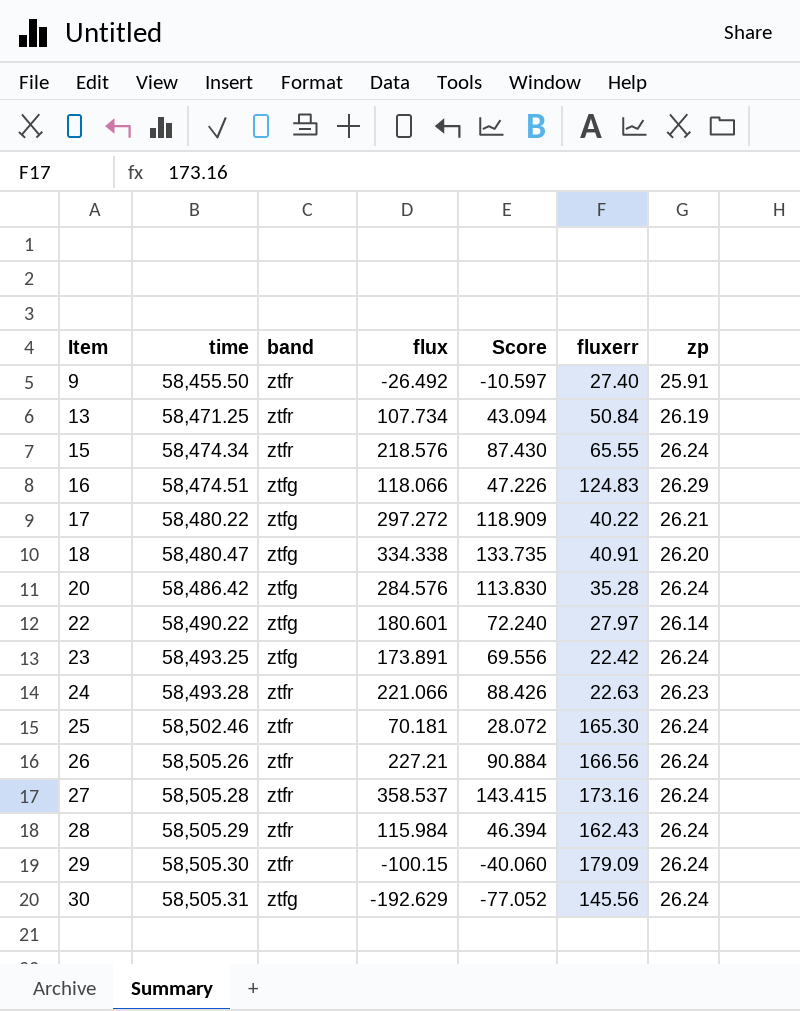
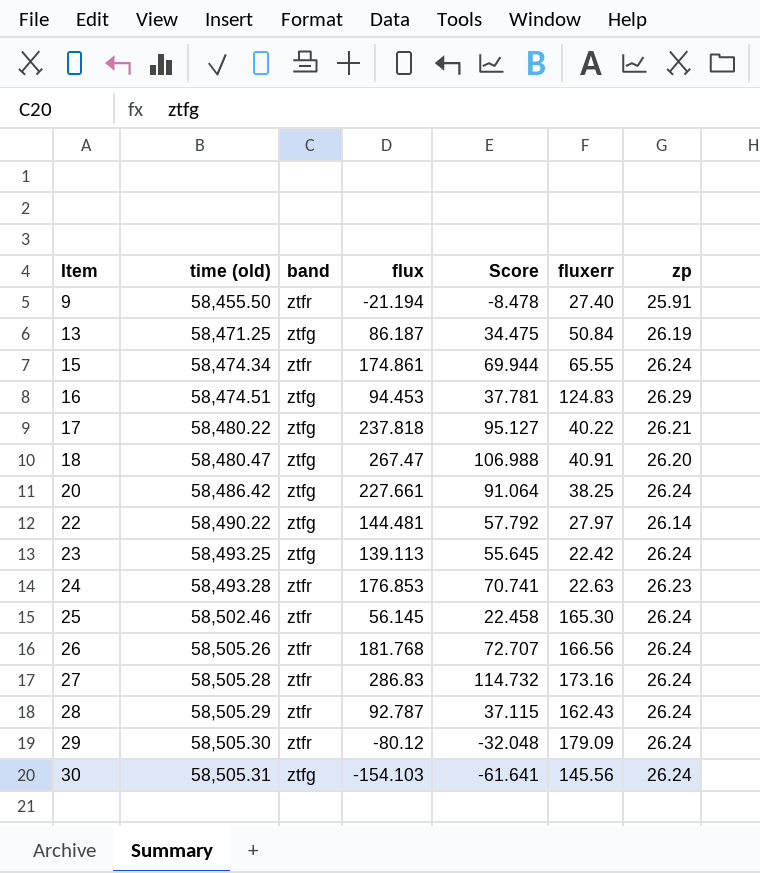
column name: time -> time (old)
9 | flux: -26.492 -> -21.194
9 | Score: -10.597 -> -8.478
13 | band: ztfr -> ztfg
13 | flux: 107.734 -> 86.187
13 | Score: 43.094 -> 34.475
15 | flux: 218.576 -> 174.861
15 | Score: 87.430 -> 69.944
16 | flux: 118.066 -> 94.453
16 | Score: 47.226 -> 37.781
17 | flux: 297.272 -> 237.818
17 | Score: 118.909 -> 95.127
18 | flux: 334.338 -> 267.47
18 | Score: 133.735 -> 106.988
20 | flux: 284.576 -> 227.661
20 | Score: 113.830 -> 91.064
20 | fluxerr: 35.28 -> 38.25
22 | flux: 180.601 -> 144.481
22 | Score: 72.240 -> 57.792
23 | flux: 173.891 -> 139.113
23 | Score: 69.556 -> 55.645
24 | flux: 221.066 -> 176.853
24 | Score: 88.426 -> 70.741
25 | flux: 70.181 -> 56.145
25 | Score: 28.072 -> 22.458
26 | flux: 227.21 -> 181.768
26 | Score: 90.884 -> 72.707
27 | flux: 358.537 -> 286.83
27 | Score: 143.415 -> 114.732
28 | flux: 115.984 -> 92.787
28 | Score: 46.394 -> 37.115
29 | flux: -100.15 -> -80.12
29 | Score: -40.060 -> -32.048
30 | flux: -192.629 -> -154.103
30 | Score: -77.052 -> -61.641

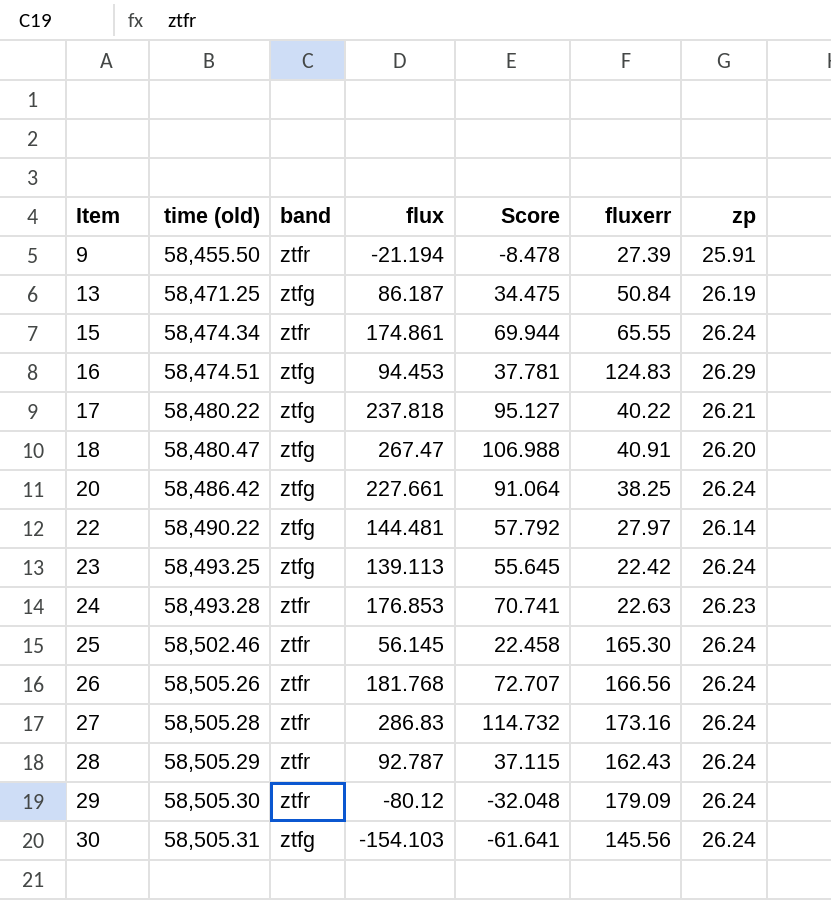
9 | fluxerr: 27.40 -> 27.39

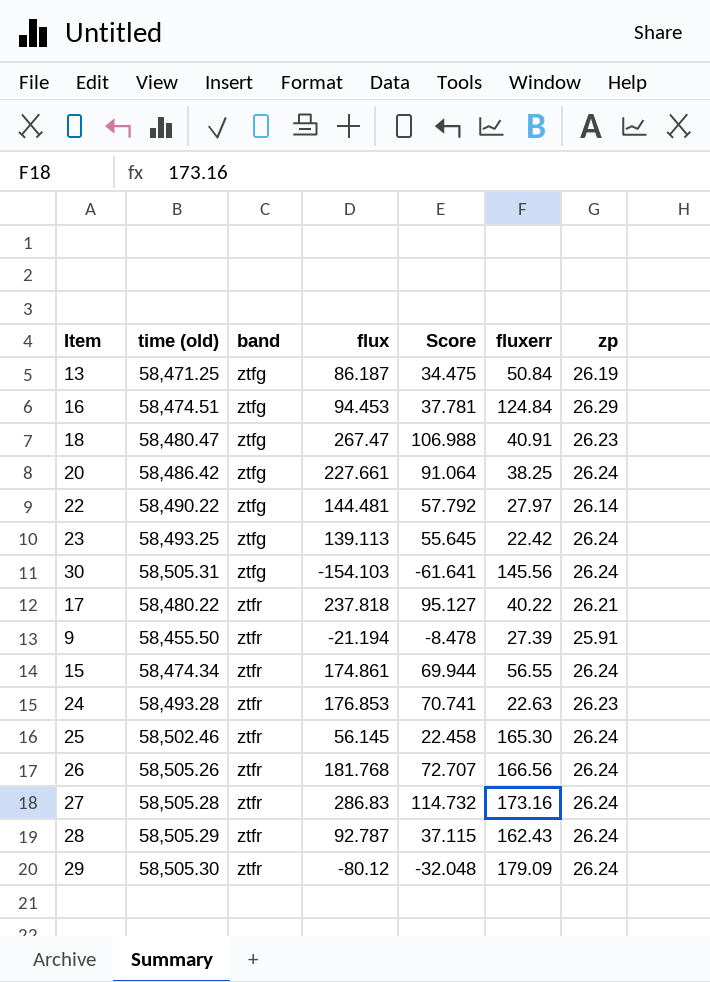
row order: Item ascending -> band ascending
16 | fluxerr: 124.83 -> 124.84
18 | zp: 26.20 -> 26.23
17 | band: ztfg -> ztfr
15 | fluxerr: 65.55 -> 56.55

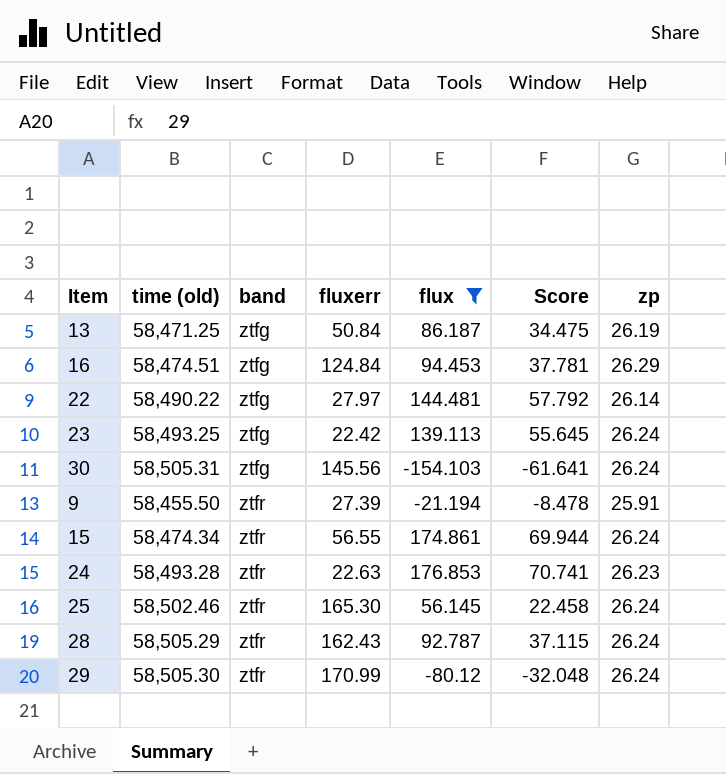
filter: none -> flux <= 176.853
column fluxerr | position: 6 -> 4
29 | fluxerr: 179.09 -> 170.99

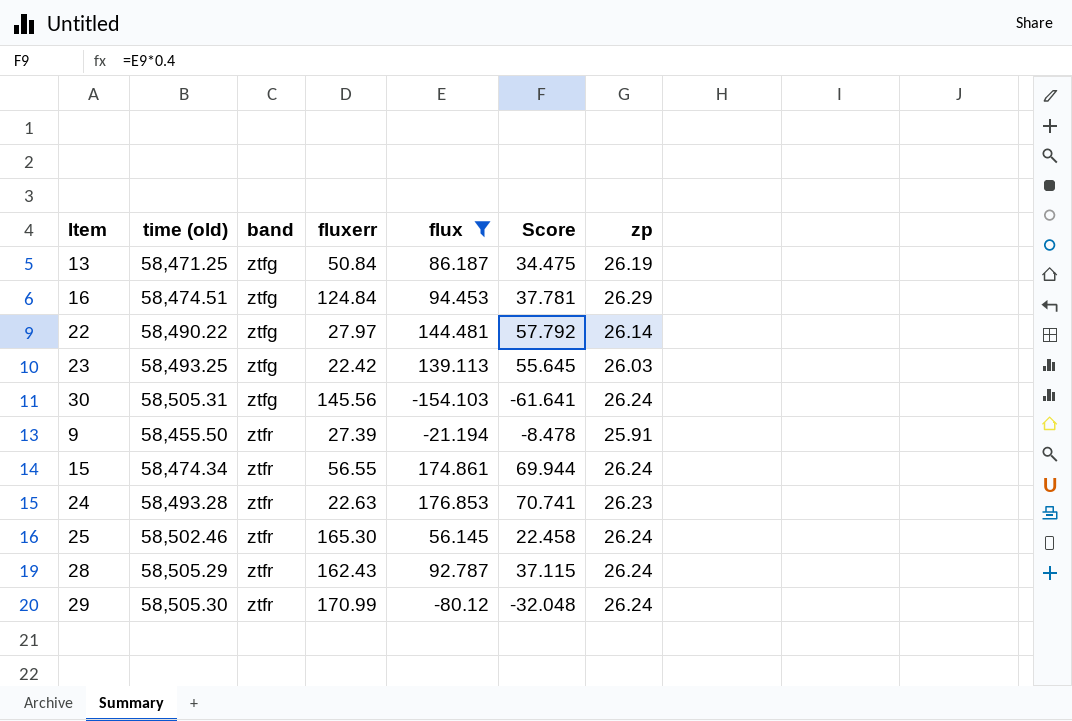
23 | zp: 26.24 -> 26.03

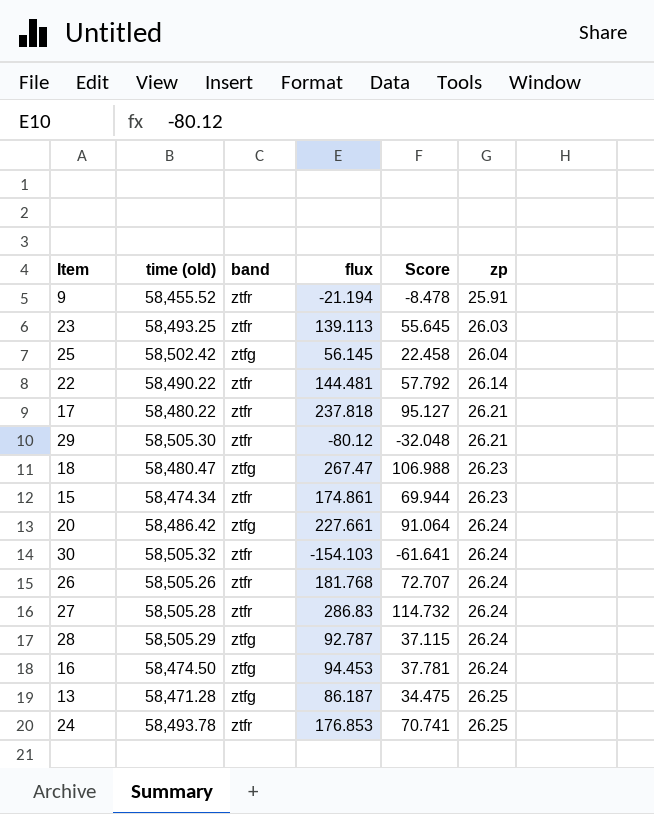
filter: flux <= 176.853 -> none
row order: band ascending -> zp ascending
column fluxerr | position: 4 -> none
9 | time (old): 58,455.50 -> 58,455.52
23 | band: ztfg -> ztfr
25 | time (old): 58,502.46 -> 58,502.42
25 | band: ztfr -> ztfg
25 | zp: 26.24 -> 26.04
22 | band: ztfg -> ztfr
29 | zp: 26.24 -> 26.21
15 | zp: 26.24 -> 26.23
30 | time (old): 58,505.31 -> 58,505.32
30 | band: ztfg -> ztfr
28 | band: ztfr -> ztfg
16 | time (old): 58,474.51 -> 58,474.50
16 | zp: 26.29 -> 26.24
13 | time (old): 58,471.25 -> 58,471.28
13 | zp: 26.19 -> 26.25
24 | time (old): 58,493.28 -> 58,493.78
24 | zp: 26.23 -> 26.25

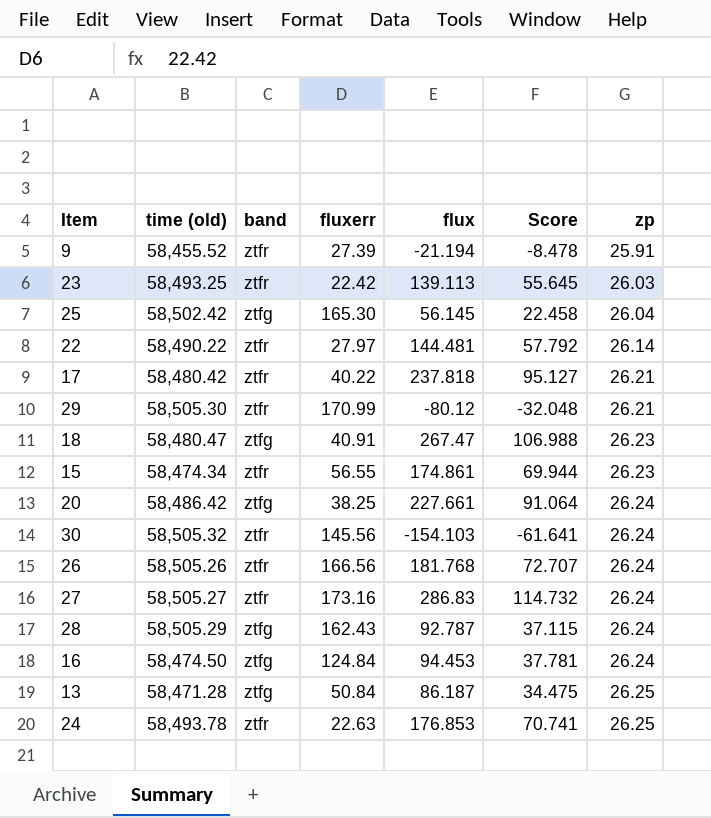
column fluxerr | position: none -> 4
17 | time (old): 58,480.22 -> 58,480.42
27 | time (old): 58,505.28 -> 58,505.27

